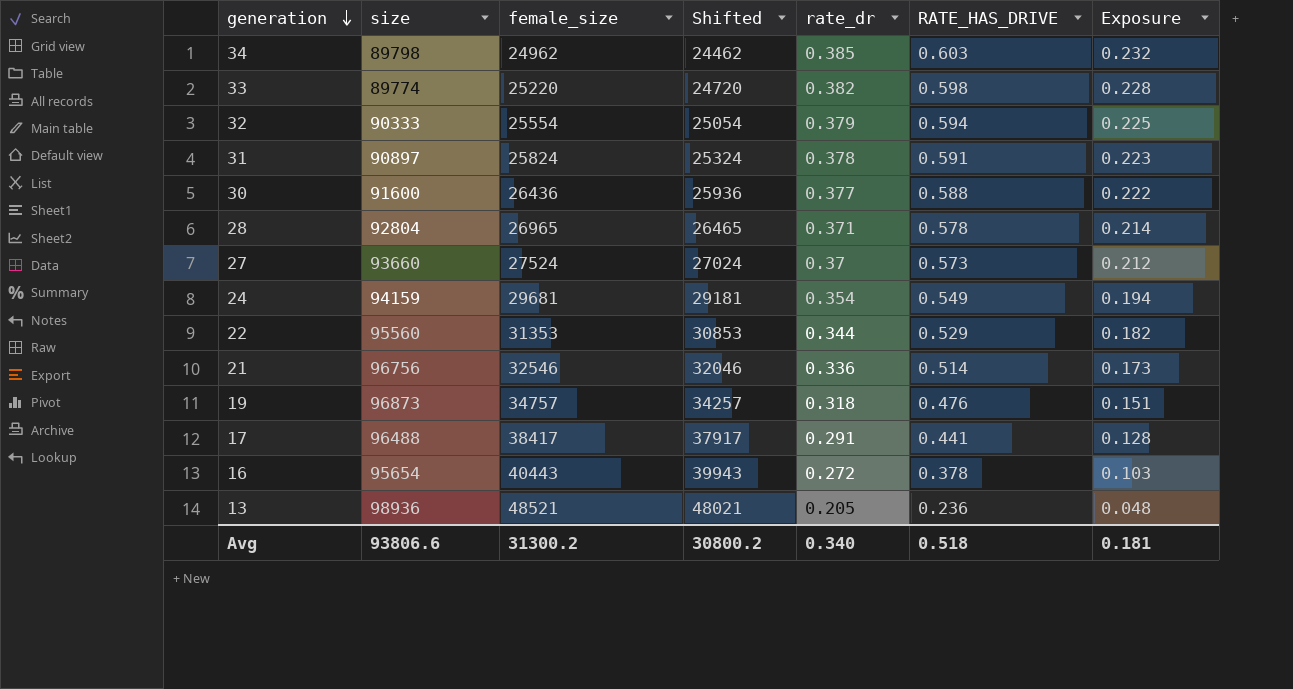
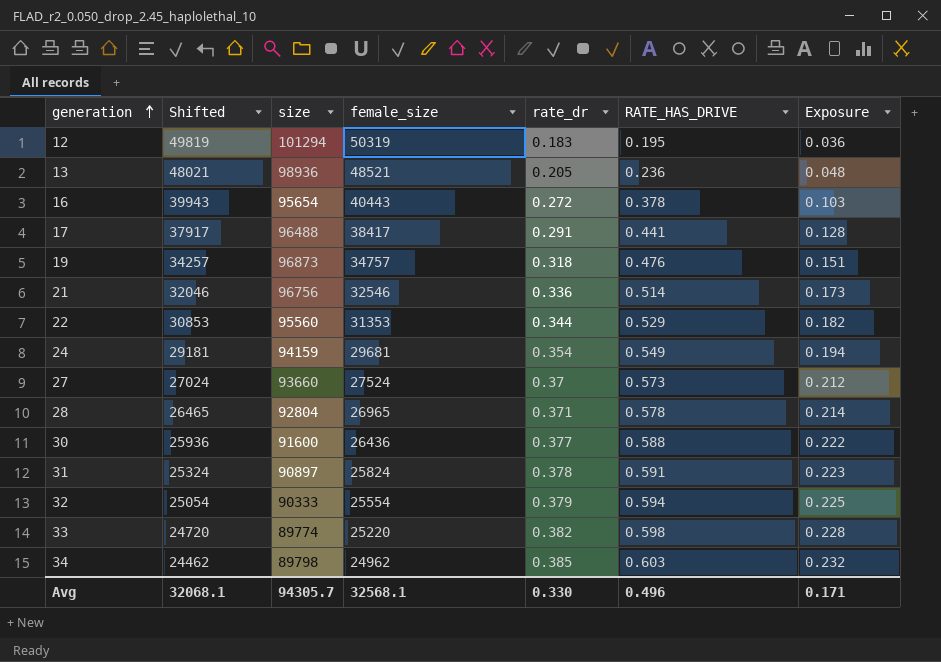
row order: generation descending -> generation ascending
column Shifted | position: 4 -> 2
row 12: none -> 49819 | 101294 | 50319 | 0.183 | 0.195 | 0.036
Avg | Shifted: 30800.2 -> 32068.1
Avg | size: 93806.6 -> 94305.7
Avg | female_size: 31300.2 -> 32568.1
Avg | rate_dr: 0.340 -> 0.330
Avg | RATE_HAS_DRIVE: 0.518 -> 0.496
Avg | Exposure: 0.181 -> 0.171

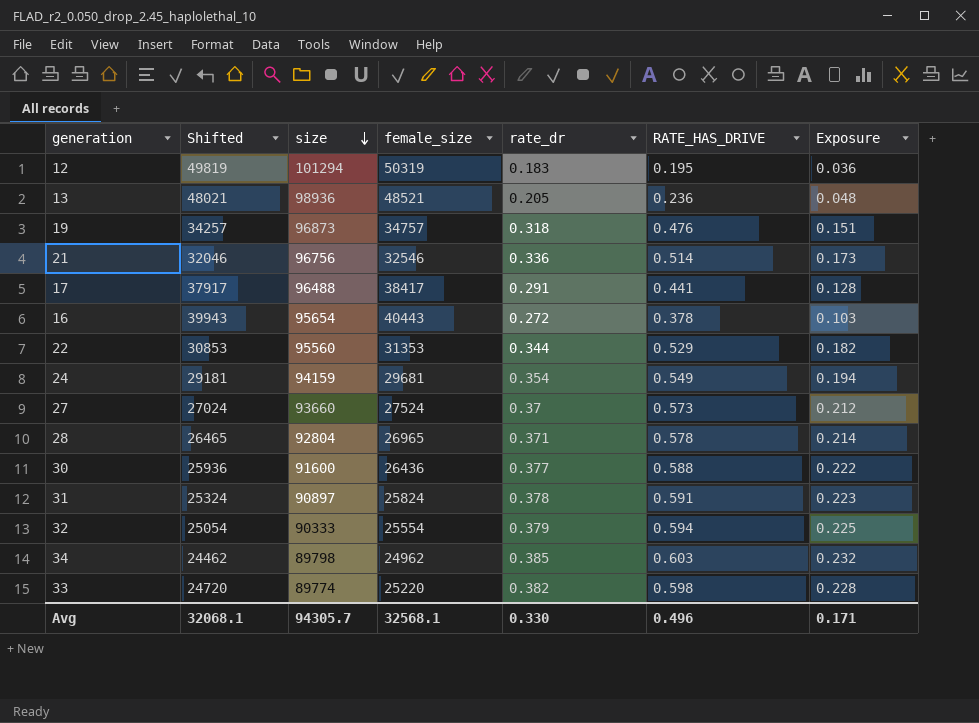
row order: generation ascending -> size descending

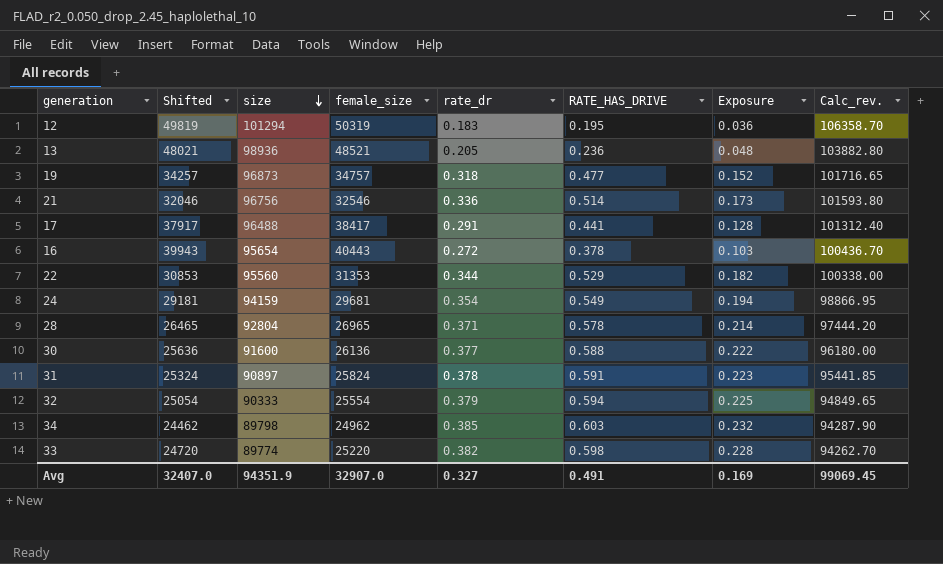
column Calc_rev. | formula: none -> [size] * 1.05
row 27: 27024 | 93660 | 27524 | 0.37 | 0.573 | 0.212 -> none
19 | RATE_HAS_DRIVE: 0.476 -> 0.477
19 | Exposure: 0.151 -> 0.152
30 | Shifted: 25936 -> 25636
30 | female_size: 26436 -> 26136
Avg | Shifted: 32068.1 -> 32407.0
Avg | size: 94305.7 -> 94351.9
Avg | female_size: 32568.1 -> 32907.0
Avg | rate_dr: 0.330 -> 0.327
Avg | RATE_HAS_DRIVE: 0.496 -> 0.491
Avg | Exposure: 0.171 -> 0.169

